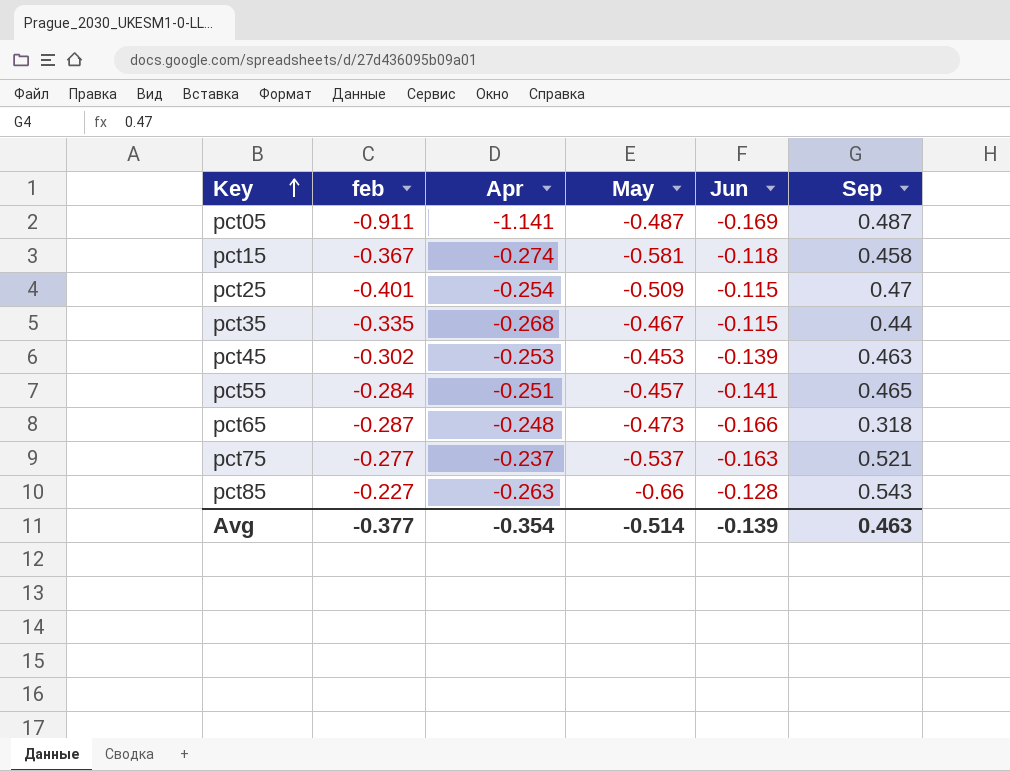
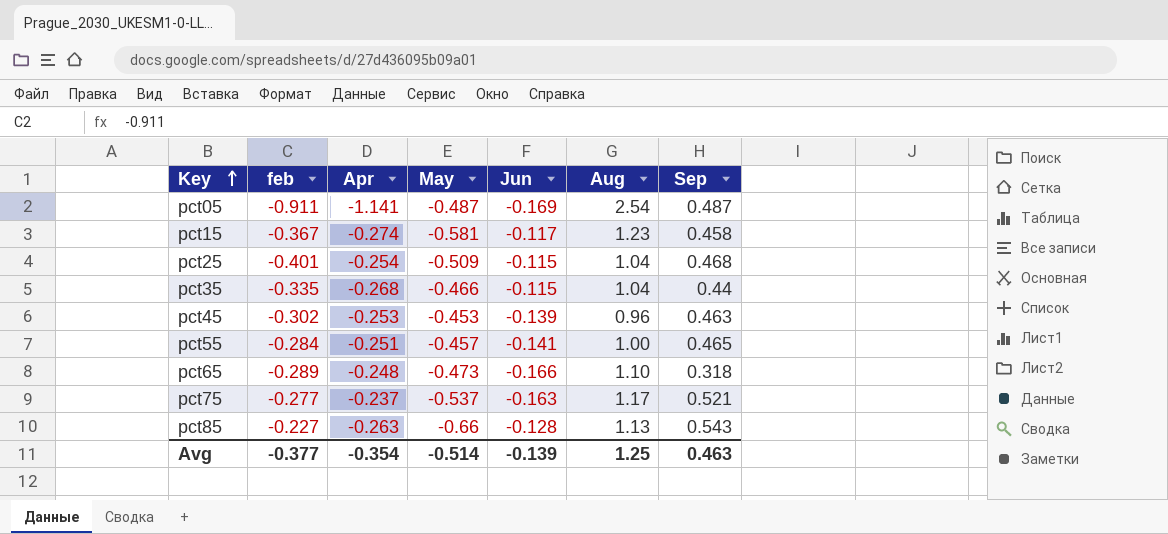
column Aug | position: none -> 6
pct15 | Jun: -0.118 -> -0.117
pct25 | Sep: 0.47 -> 0.468
pct35 | May: -0.467 -> -0.466
pct65 | feb: -0.287 -> -0.289

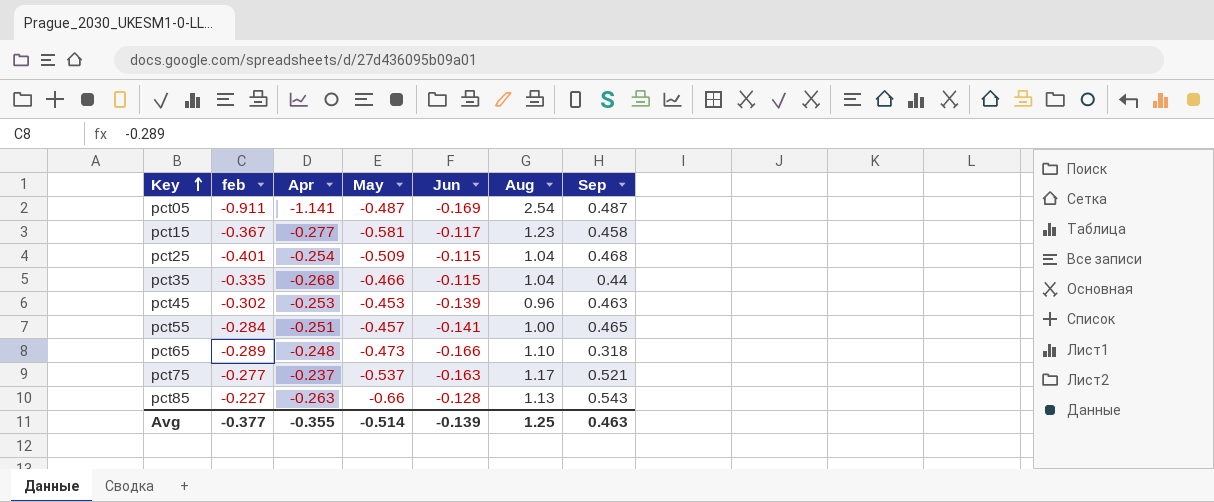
pct15 | Apr: -0.274 -> -0.277
Avg | Apr: -0.354 -> -0.355

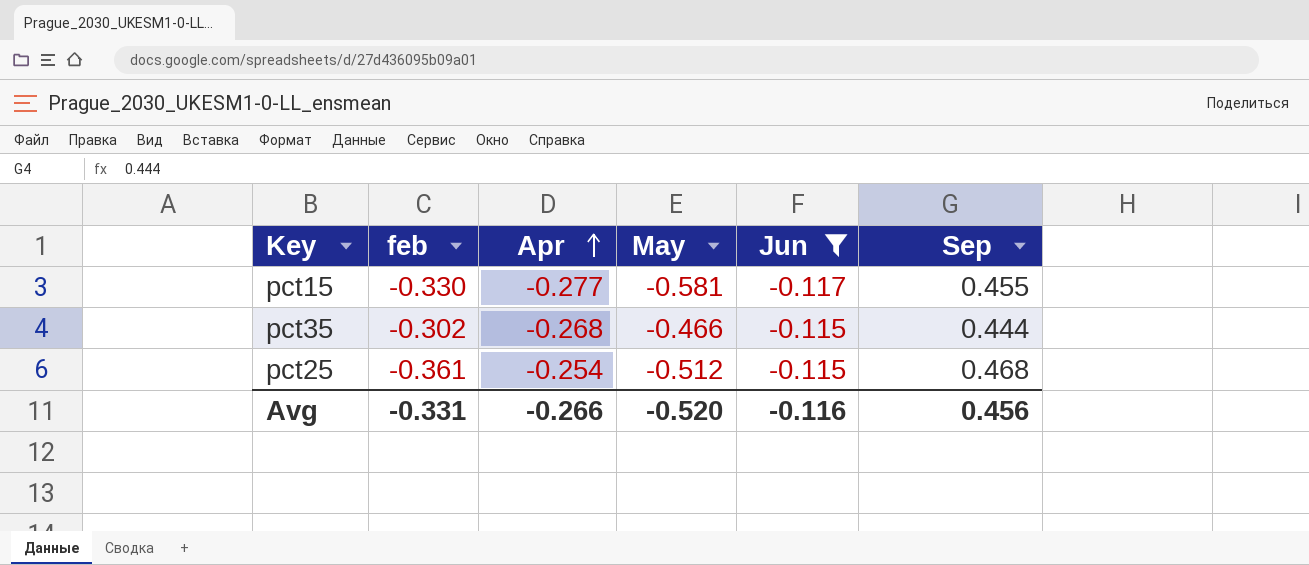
filter: none -> Jun >= -0.117
row order: Key ascending -> Apr ascending
column Aug | position: 6 -> none
pct15 | feb: -0.367 -> -0.330
pct15 | Sep: 0.458 -> 0.455
pct35 | feb: -0.335 -> -0.302
pct35 | Sep: 0.44 -> 0.444
pct25 | feb: -0.401 -> -0.361
pct25 | May: -0.509 -> -0.512
Avg | feb: -0.377 -> -0.331
Avg | Apr: -0.355 -> -0.266
Avg | May: -0.514 -> -0.520
Avg | Jun: -0.139 -> -0.116
Avg | Sep: 0.463 -> 0.456

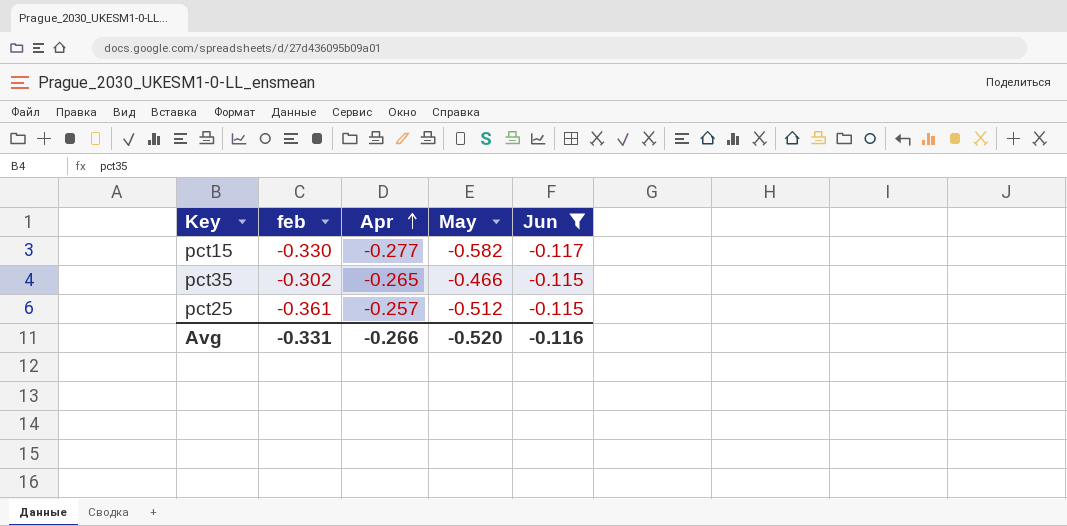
column Sep | position: 6 -> none
pct15 | May: -0.581 -> -0.582
pct35 | Apr: -0.268 -> -0.265
pct25 | Apr: -0.254 -> -0.257

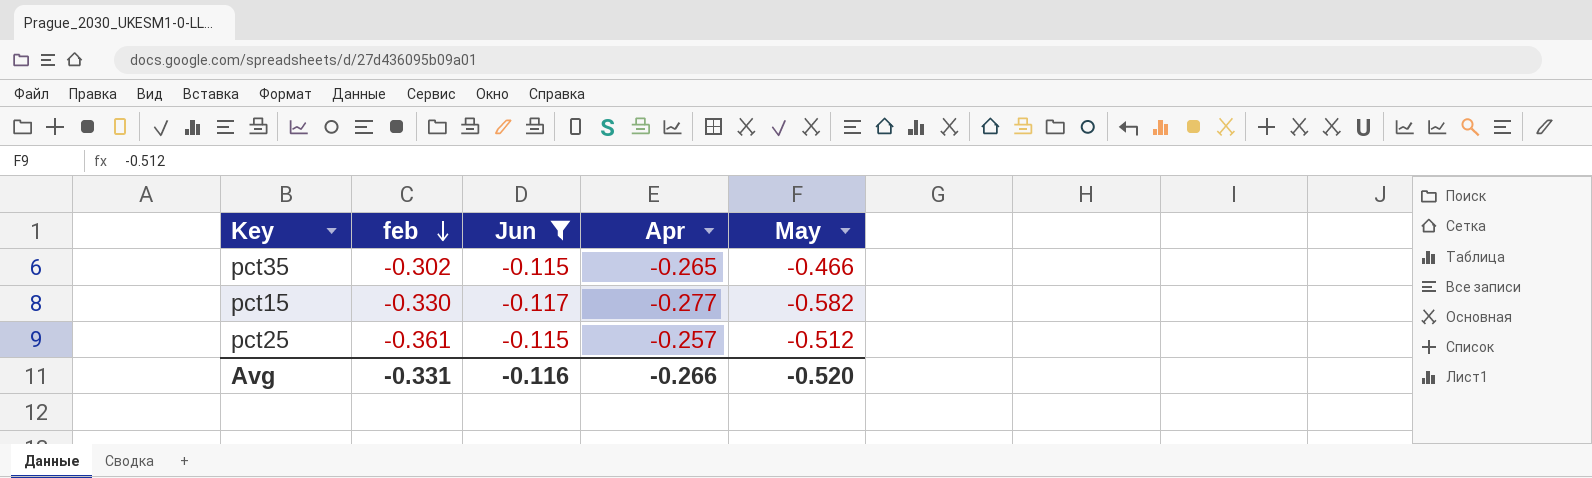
row order: Apr ascending -> feb descending
column Jun | position: 5 -> 3

